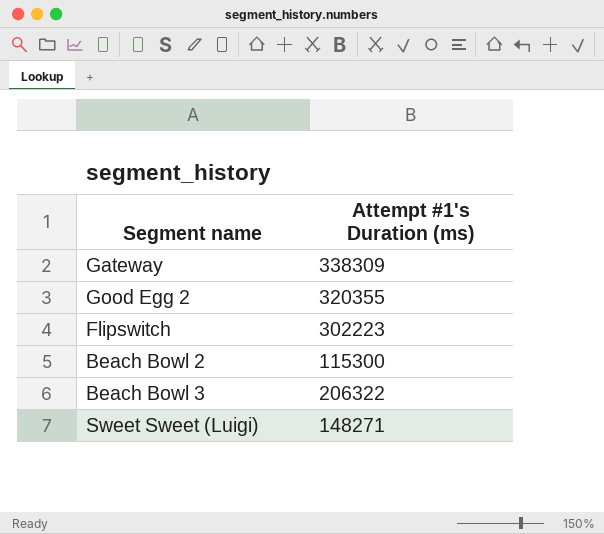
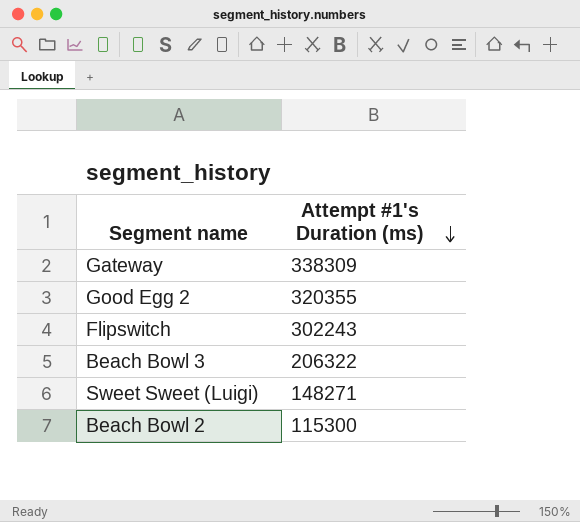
row order: none -> Attempt #1's Duration (ms) descending
Flipswitch | Attempt #1's Duration (ms): 302223 -> 302243

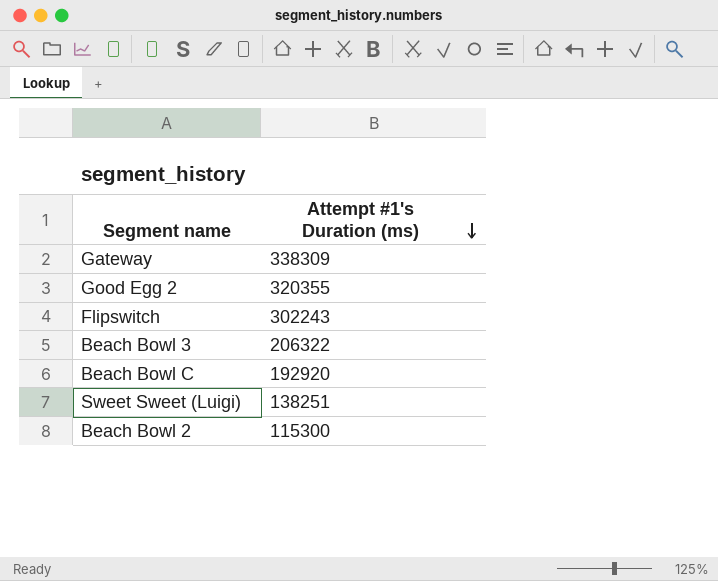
row Beach Bowl C: none -> 192920
Sweet Sweet (Luigi) | Attempt #1's Duration (ms): 148271 -> 138251

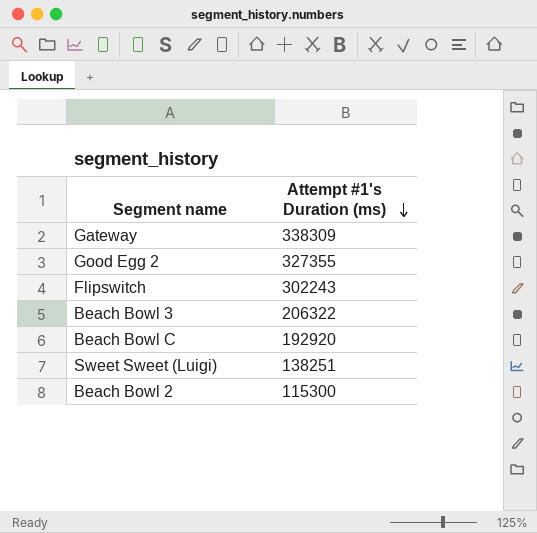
Good Egg 2 | Attempt #1's Duration (ms): 320355 -> 327355

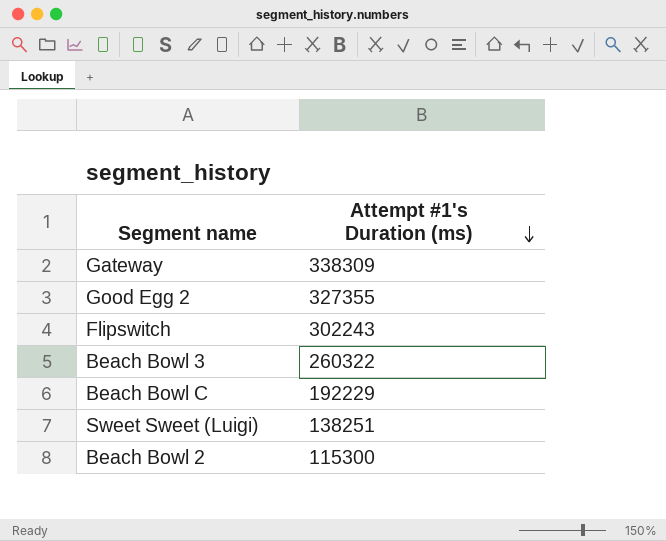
Beach Bowl 3 | Attempt #1's Duration (ms): 206322 -> 260322
Beach Bowl C | Attempt #1's Duration (ms): 192920 -> 192229

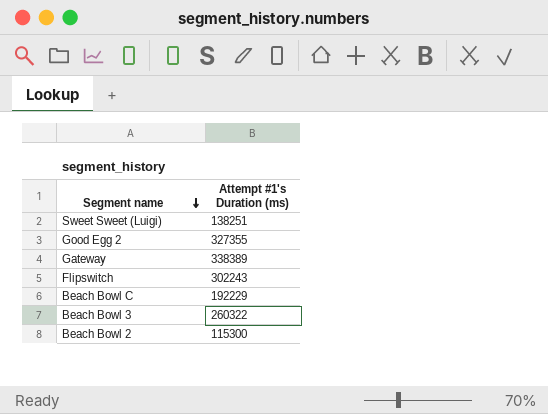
row order: Attempt #1's Duration (ms) descending -> Segment name descending
Gateway | Attempt #1's Duration (ms): 338309 -> 338389

